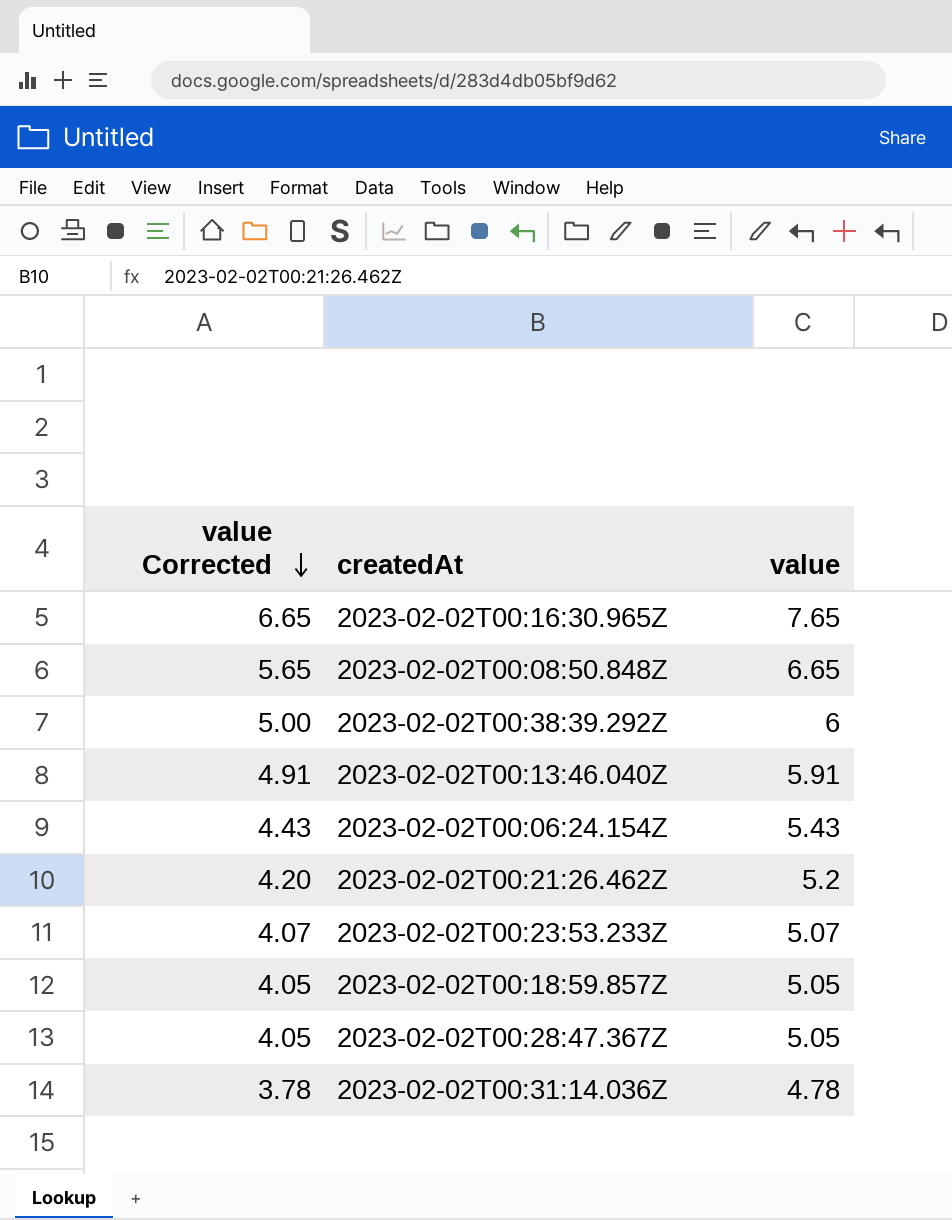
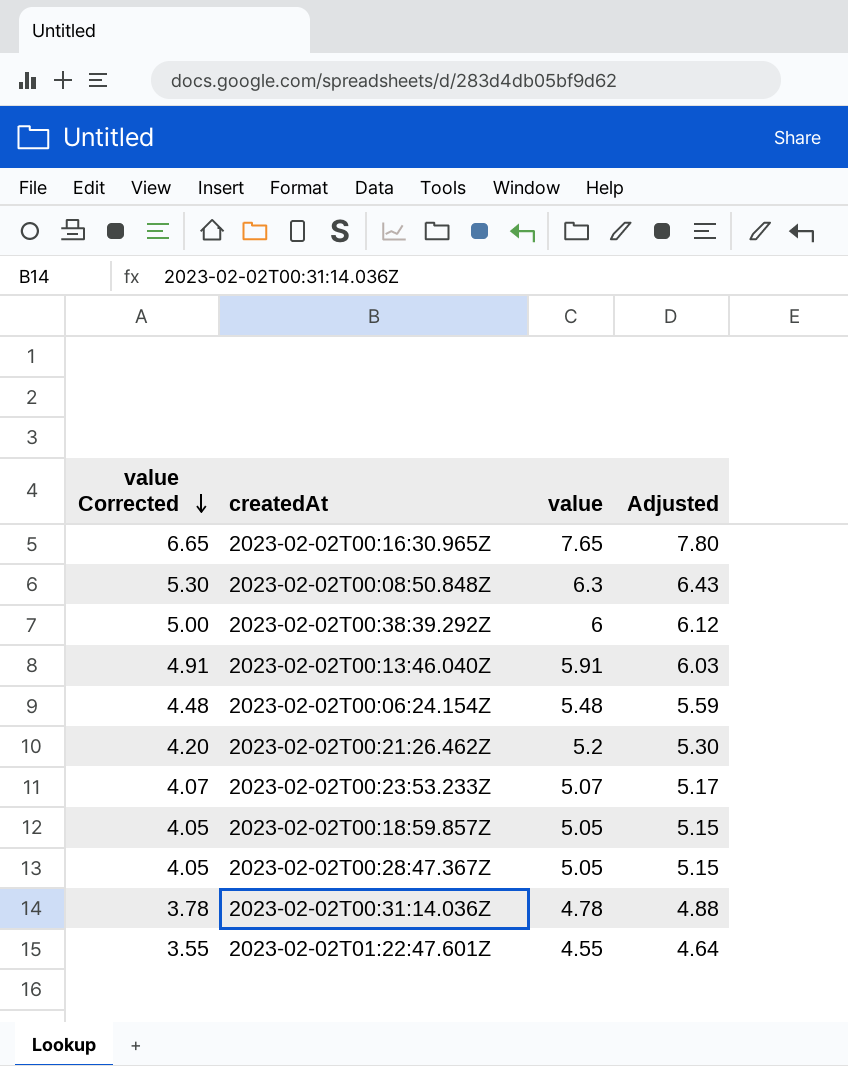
column Adjusted | formula: none -> [value] * 1.02
2023-02-02T00:08:50.848Z | value Corrected: 5.65 -> 5.30
2023-02-02T00:08:50.848Z | value: 6.65 -> 6.3
2023-02-02T00:06:24.154Z | value Corrected: 4.43 -> 4.48
2023-02-02T00:06:24.154Z | value: 5.43 -> 5.48
row 2023-02-02T01:22:47.601Z: none -> 3.55 | 4.55 | 4.64

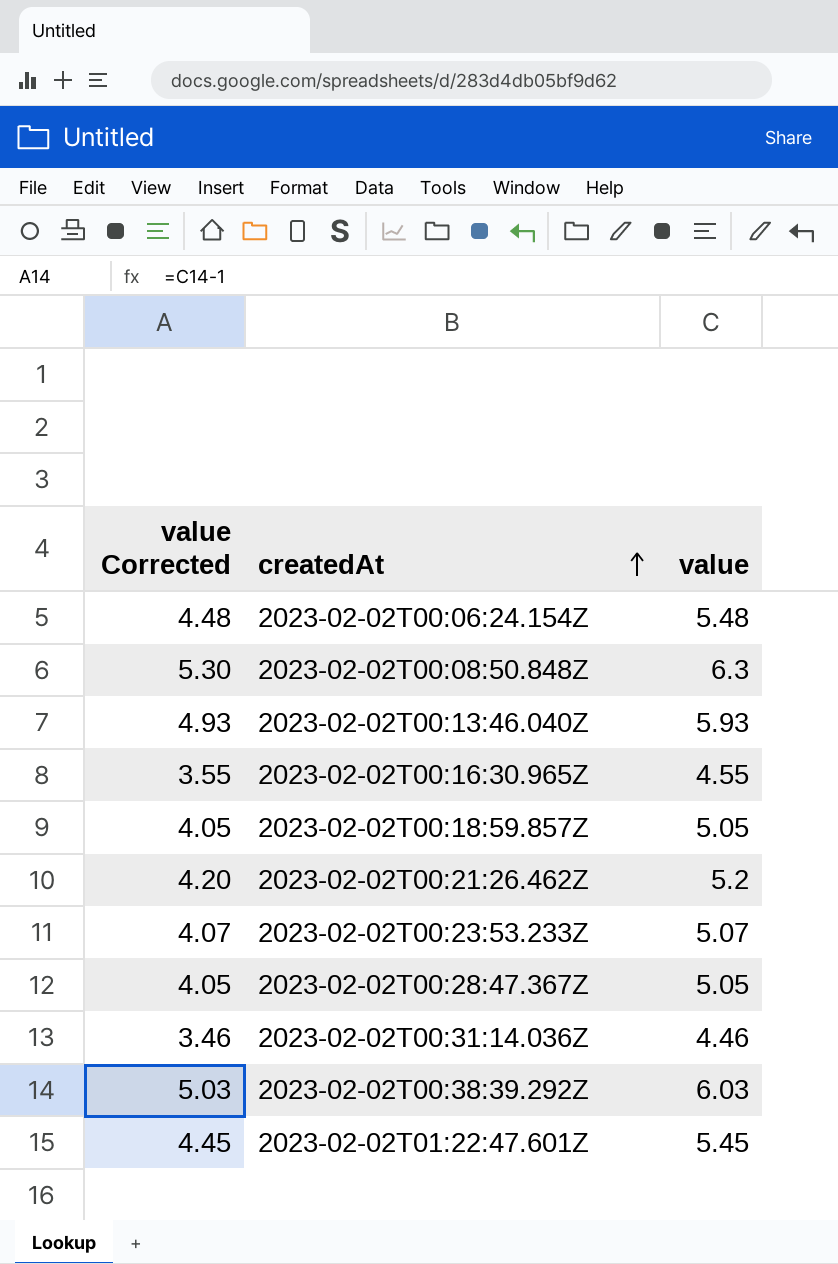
row order: value Corrected descending -> createdAt ascending
column Adjusted | formula: [value] * 1.02 -> none
2023-02-02T00:13:46.040Z | value Corrected: 4.91 -> 4.93
2023-02-02T00:13:46.040Z | value: 5.91 -> 5.93
2023-02-02T00:16:30.965Z | value Corrected: 6.65 -> 3.55
2023-02-02T00:16:30.965Z | value: 7.65 -> 4.55
2023-02-02T00:31:14.036Z | value Corrected: 3.78 -> 3.46
2023-02-02T00:31:14.036Z | value: 4.78 -> 4.46
2023-02-02T00:38:39.292Z | value Corrected: 5.00 -> 5.03
2023-02-02T00:38:39.292Z | value: 6 -> 6.03
2023-02-02T01:22:47.601Z | value Corrected: 3.55 -> 4.45
2023-02-02T01:22:47.601Z | value: 4.55 -> 5.45

